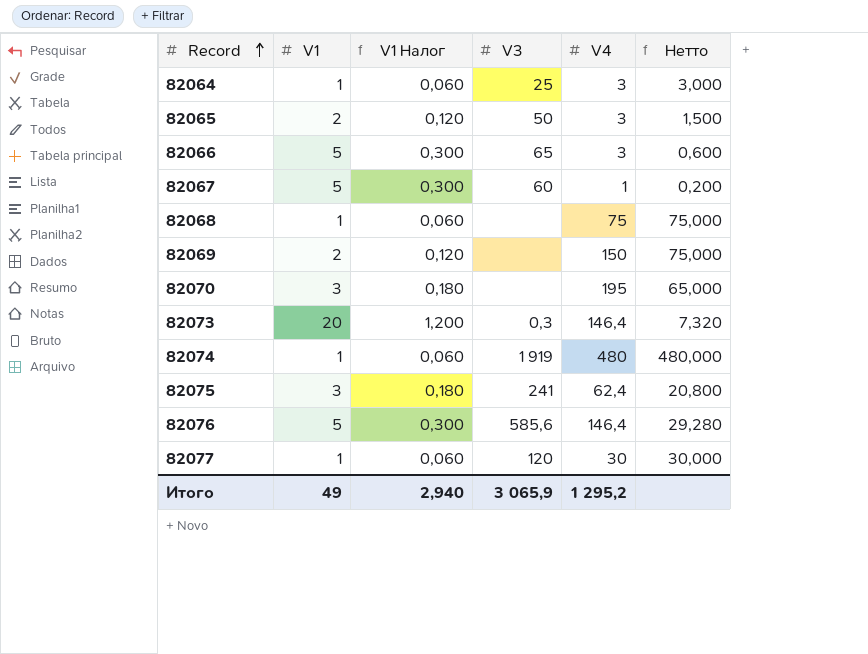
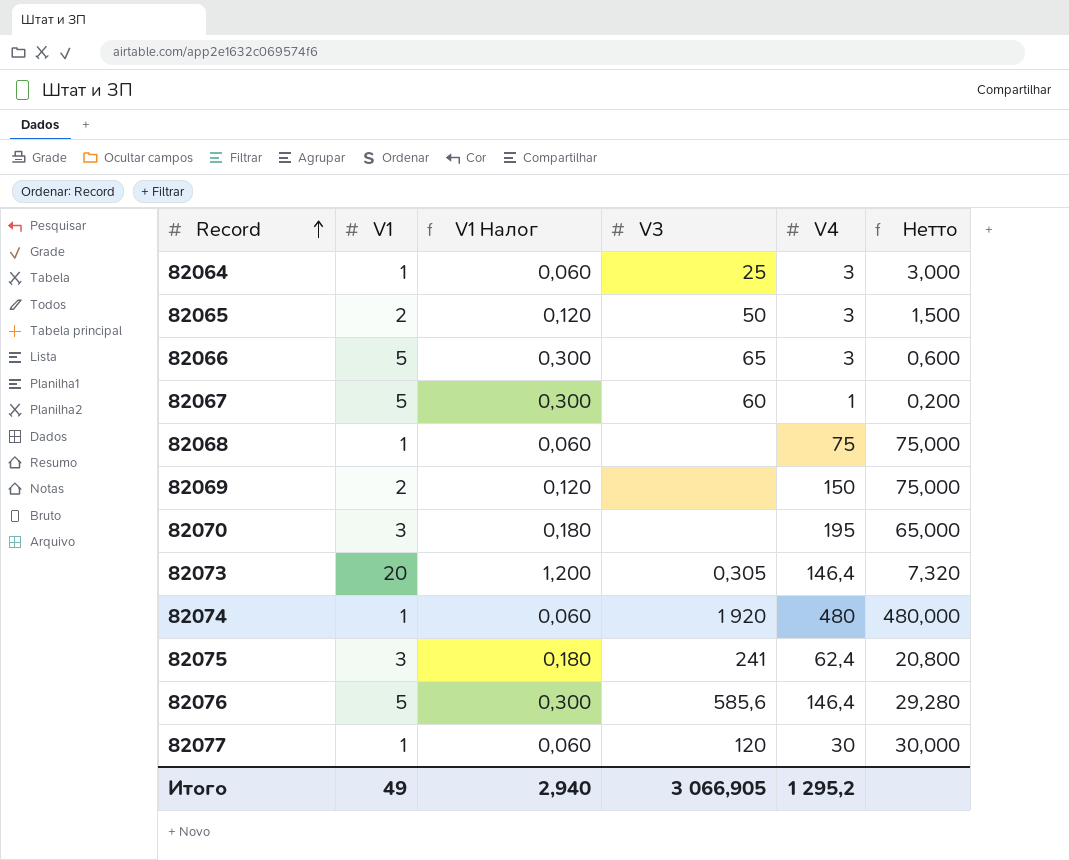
82073 | V3: 0,3 -> 0,305
82074 | V3: 1 919 -> 1 920
Итого | V3: 3 065,9 -> 3 066,905

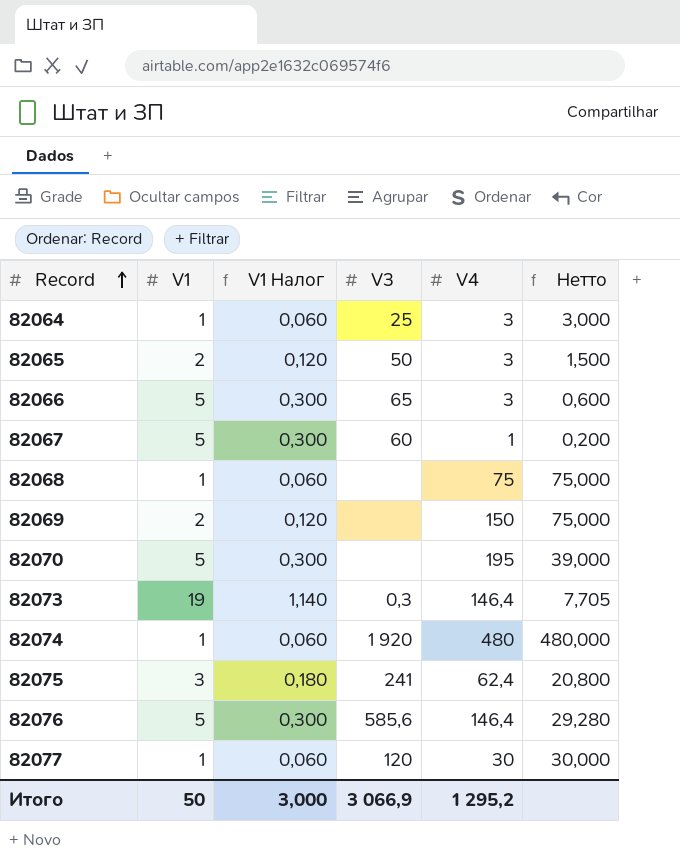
82070 | V1: 3 -> 5
82070 | V1 Налог: 0,180 -> 0,300
82070 | Нетто: 65,000 -> 39,000
82073 | V1: 20 -> 19
82073 | V1 Налог: 1,200 -> 1,140
82073 | V3: 0,305 -> 0,3
82073 | Нетто: 7,320 -> 7,705
Итого | V1: 49 -> 50
Итого | V1 Налог: 2,940 -> 3,000
Итого | V3: 3 066,905 -> 3 066,9

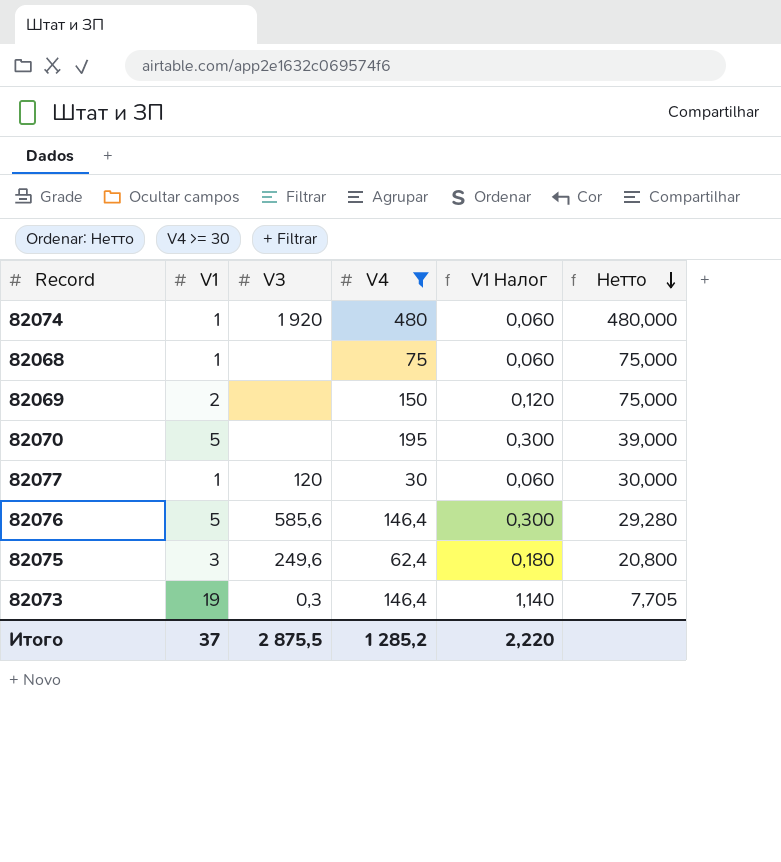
filter: none -> V4 >= 30
row order: Record ascending -> Нетто descending
column V1 Налог | position: 3 -> 5
82075 | V3: 241 -> 249,6
Итого | V1: 50 -> 37
Итого | V3: 3 066,9 -> 2 875,5
Итого | V4: 1 295,2 -> 1 285,2
Итого | V1 Налог: 3,000 -> 2,220

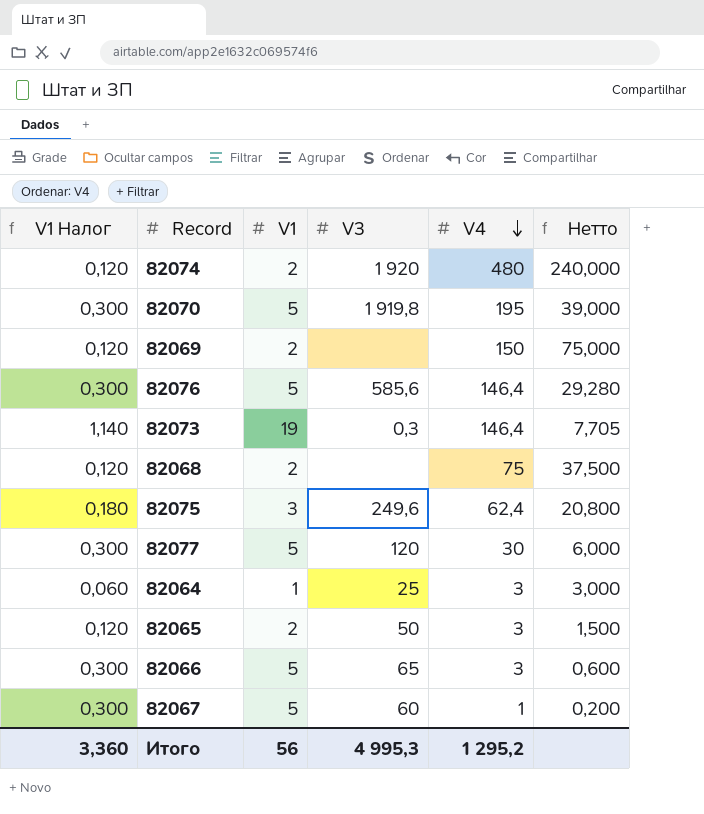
filter: V4 >= 30 -> none
row order: Нетто descending -> V4 descending
column V1 Налог | position: 5 -> 1
82074 | V1 Налог: 0,060 -> 0,120
82074 | V1: 1 -> 2
82074 | Нетто: 480,000 -> 240,000
82070 | V3: none -> 1 919,8
82068 | V1 Налог: 0,060 -> 0,120
82068 | V1: 1 -> 2
82068 | Нетто: 75,000 -> 37,500
82077 | V1 Налог: 0,060 -> 0,300
82077 | V1: 1 -> 5
82077 | Нетто: 30,000 -> 6,000
Итого | V1 Налог: 2,220 -> 3,360
Итого | V1: 37 -> 56
Итого | V3: 2 875,5 -> 4 995,3
Итого | V4: 1 285,2 -> 1 295,2

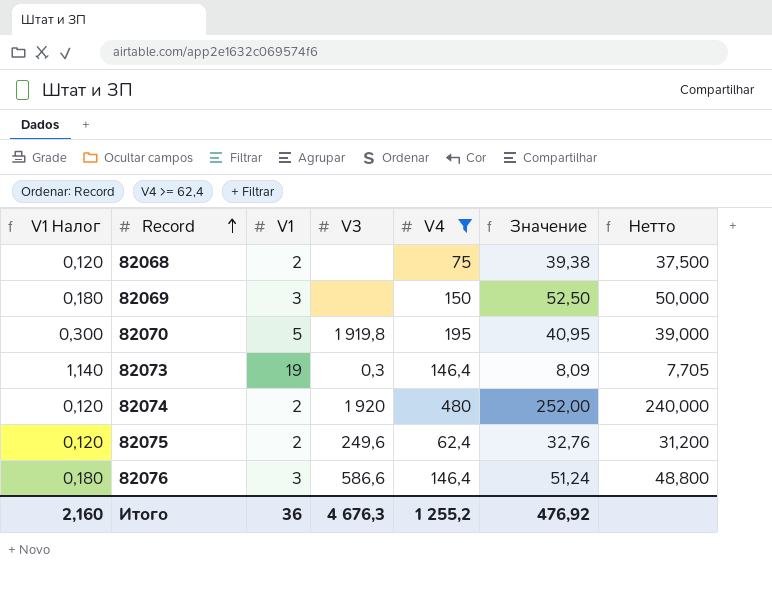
filter: none -> V4 >= 62,4
row order: V4 descending -> Record ascending
column Значение | formula: none -> [Нетто] * 1,05
82069 | V1 Налог: 0,120 -> 0,180
82069 | V1: 2 -> 3
82069 | Нетто: 75,000 -> 50,000
82075 | V1 Налог: 0,180 -> 0,120
82075 | V1: 3 -> 2
82075 | Нетто: 20,800 -> 31,200
82076 | V1 Налог: 0,300 -> 0,180
82076 | V1: 5 -> 3
82076 | V3: 585,6 -> 586,6
82076 | Нетто: 29,280 -> 48,800
Итого | V1 Налог: 3,360 -> 2,160
Итого | V1: 56 -> 36
Итого | V3: 4 995,3 -> 4 676,3
Итого | V4: 1 295,2 -> 1 255,2

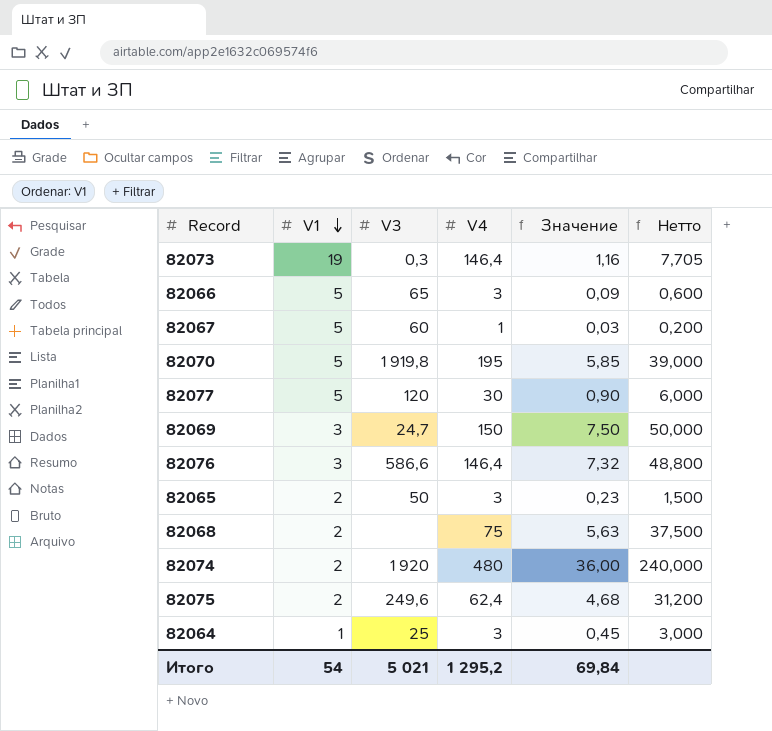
filter: V4 >= 62,4 -> none
row order: Record ascending -> V1 descending
column V1 Налог | formula: [V1] * 0,06 -> none
column Значение | formula: [Нетто] * 1,05 -> [Нетто] * 0,15
82069 | V3: none -> 24,7
Итого | V1: 36 -> 54
Итого | V3: 4 676,3 -> 5 021
Итого | V4: 1 255,2 -> 1 295,2
Итого | Значение: 476,92 -> 69,84

